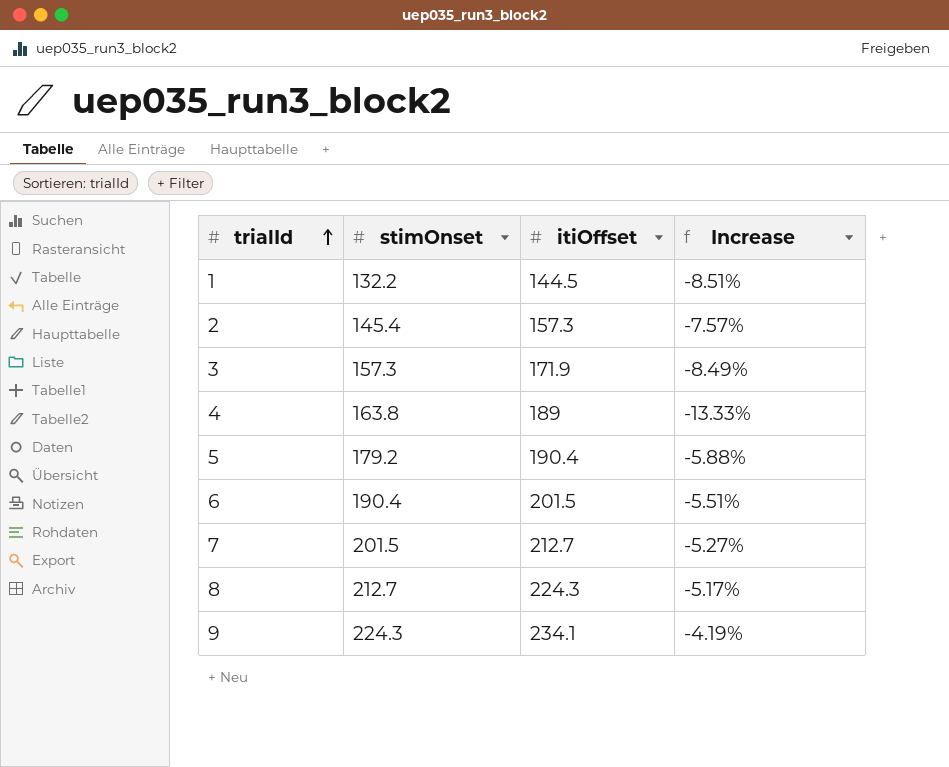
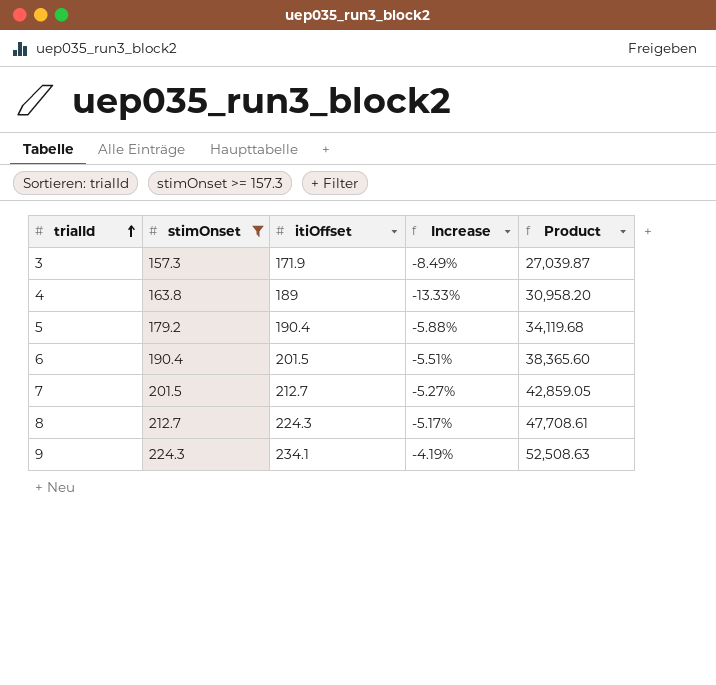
filter: none -> stimOnset >= 157.3
column Product | formula: none -> [stimOnset] * [itiOffset]

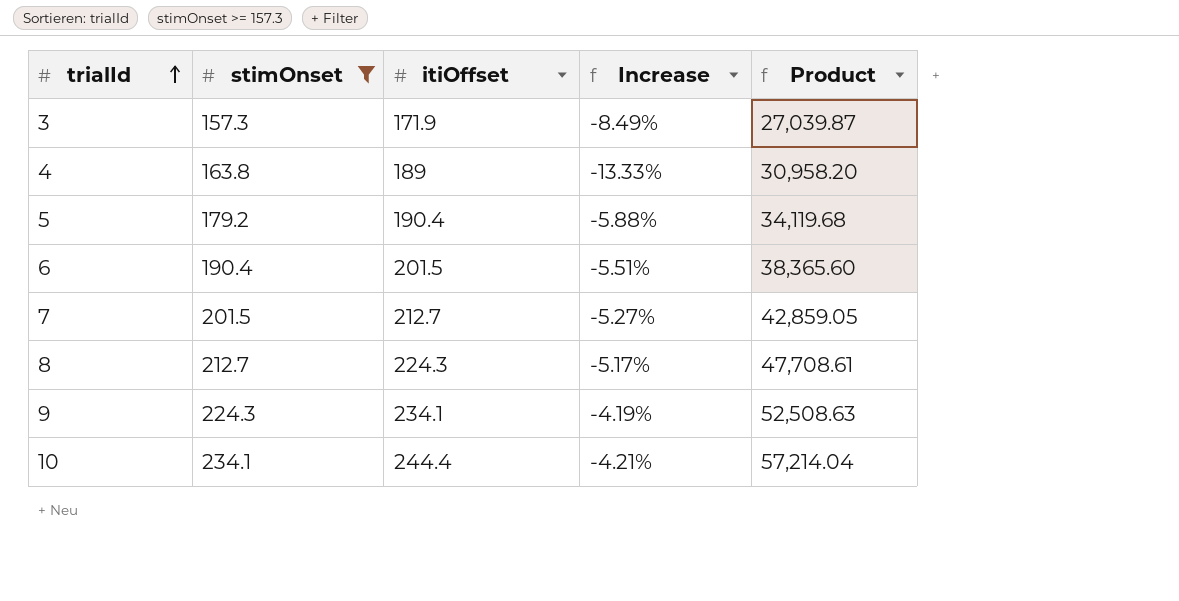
row 10: none -> 234.1 | 244.4 | -4.21% | 57,214.04

